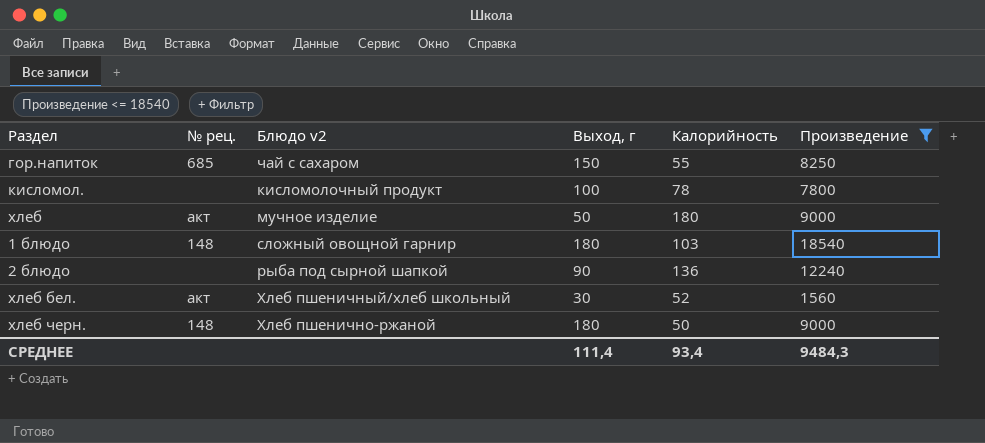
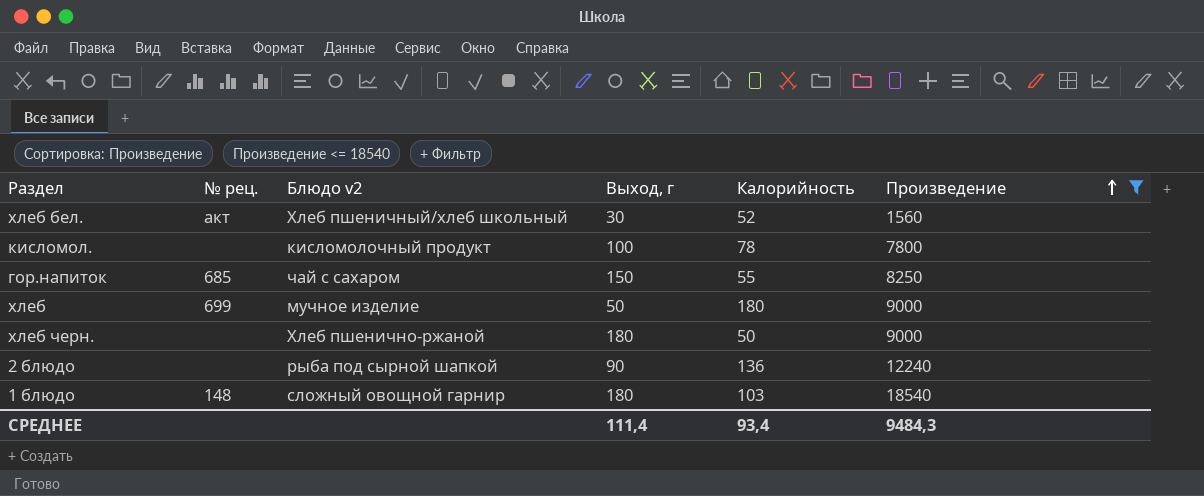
row order: none -> Произведение ascending
хлеб | № рец.: акт -> 699
хлеб черн. | № рец.: 148 -> none

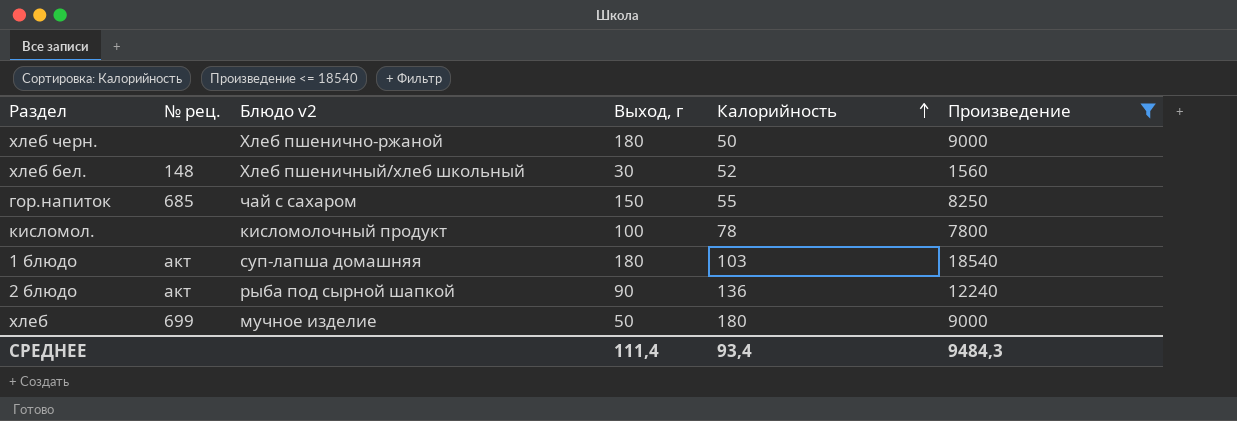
row order: Произведение ascending -> Калорийность ascending
хлеб бел. | № рец.: акт -> 148
1 блюдо | № рец.: 148 -> акт
1 блюдо | Блюдо v2: сложный овощной гарнир -> суп-лапша домашняя
2 блюдо | № рец.: none -> акт

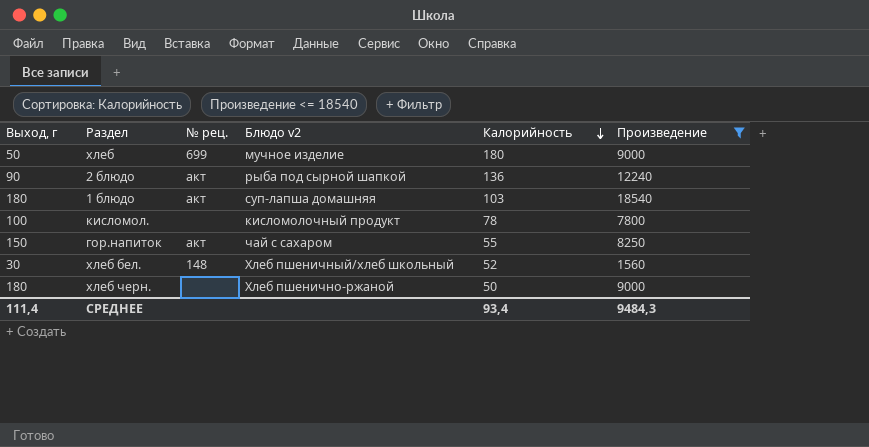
row order: Калорийность ascending -> Калорийность descending
column Выход, г | position: 4 -> 1
гор.напиток | № рец.: 685 -> акт

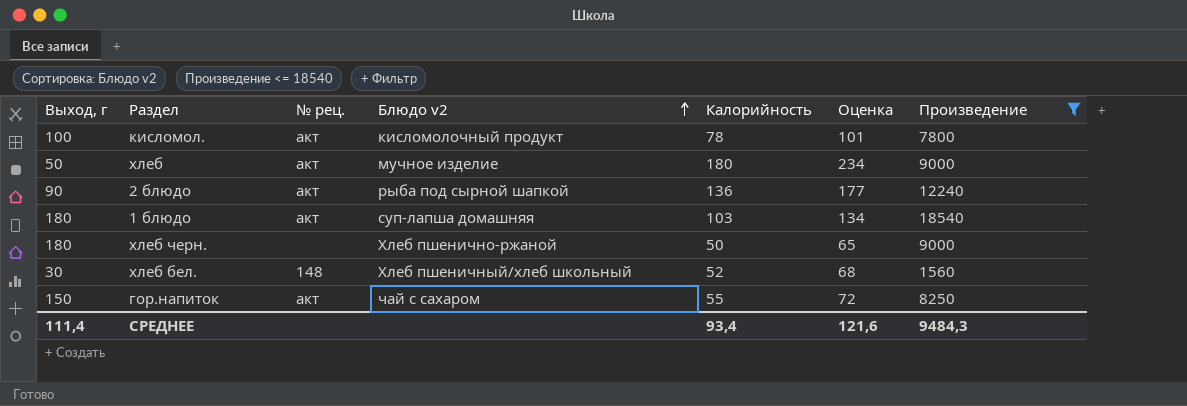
row order: Калорийность descending -> Блюдо v2 ascending
column Оценка | formula: none -> [Калорийность] * 1,3
кисломол. | № рец.: none -> акт
хлеб | № рец.: 699 -> акт

